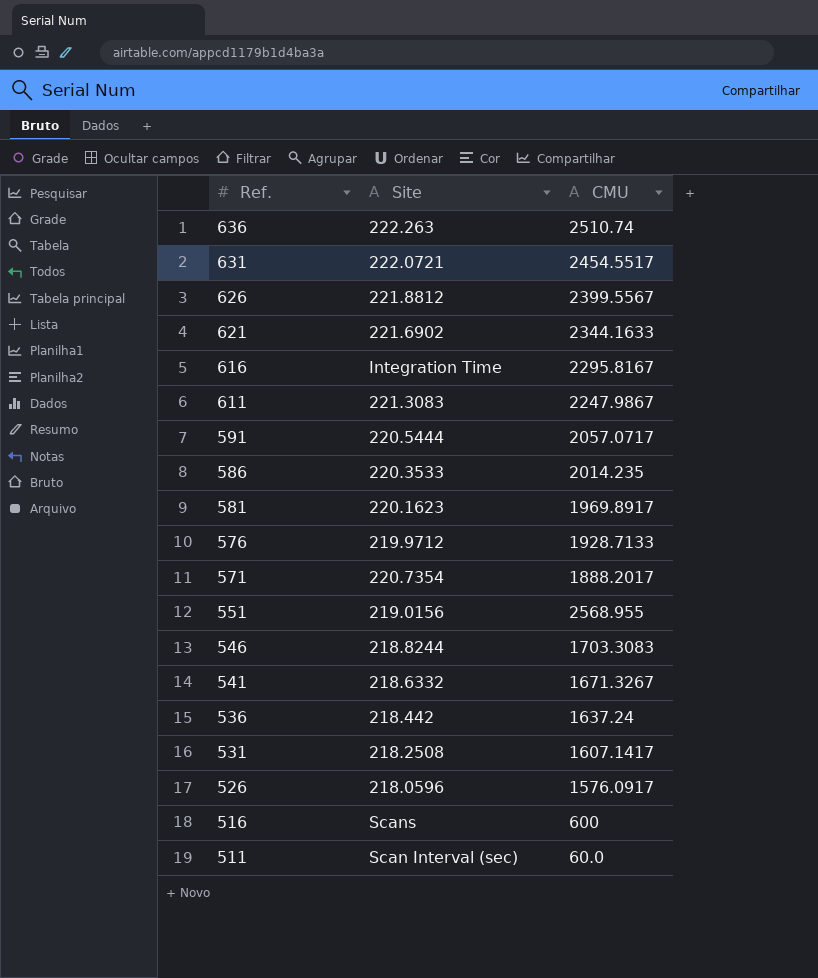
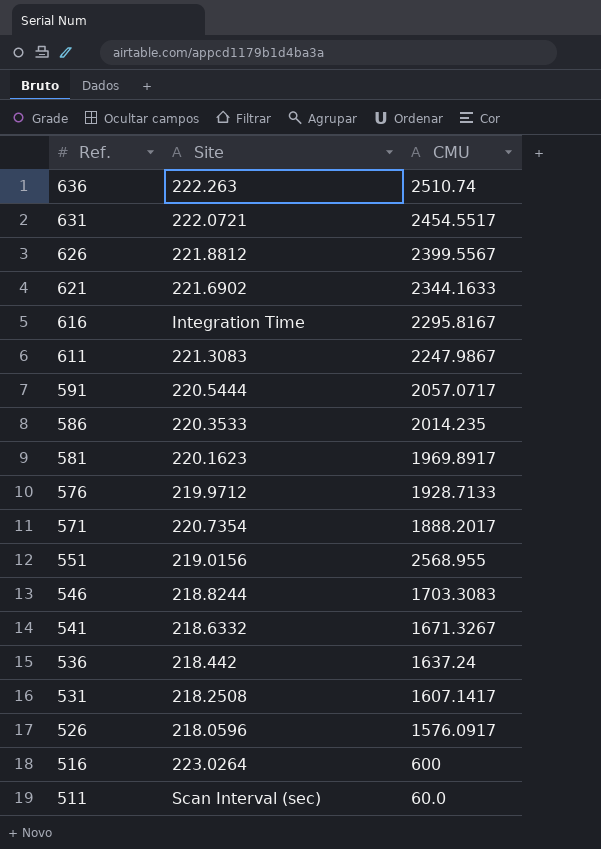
516 | Site: Scans -> 223.0264

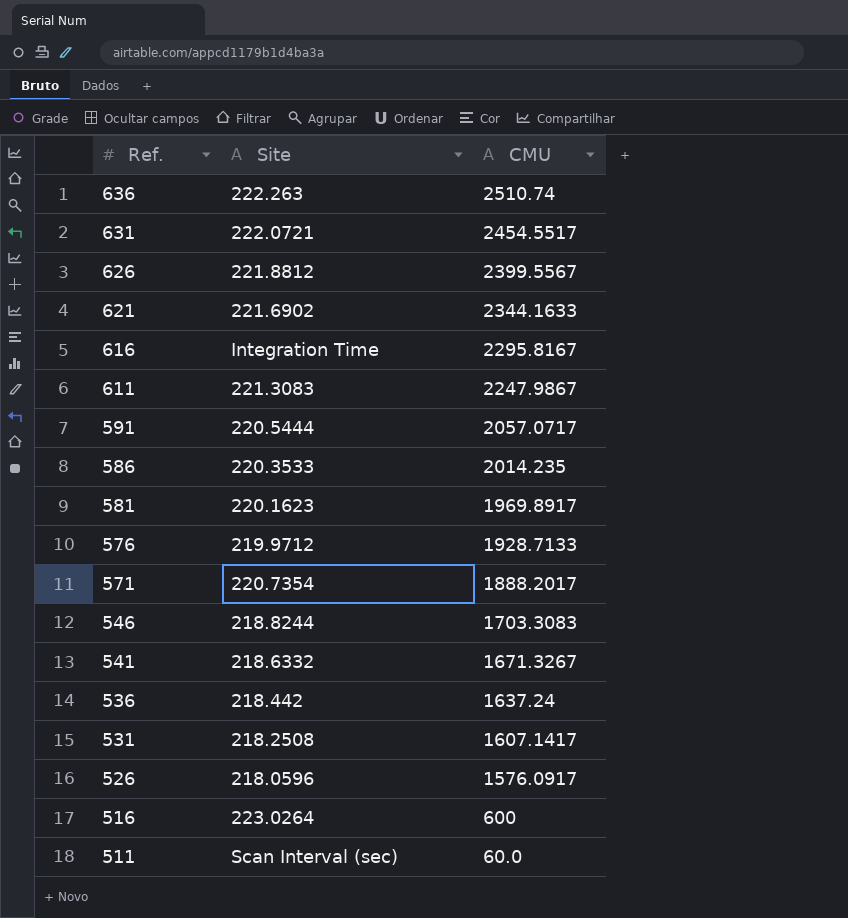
row 551: 219.0156 | 2568.955 -> none

